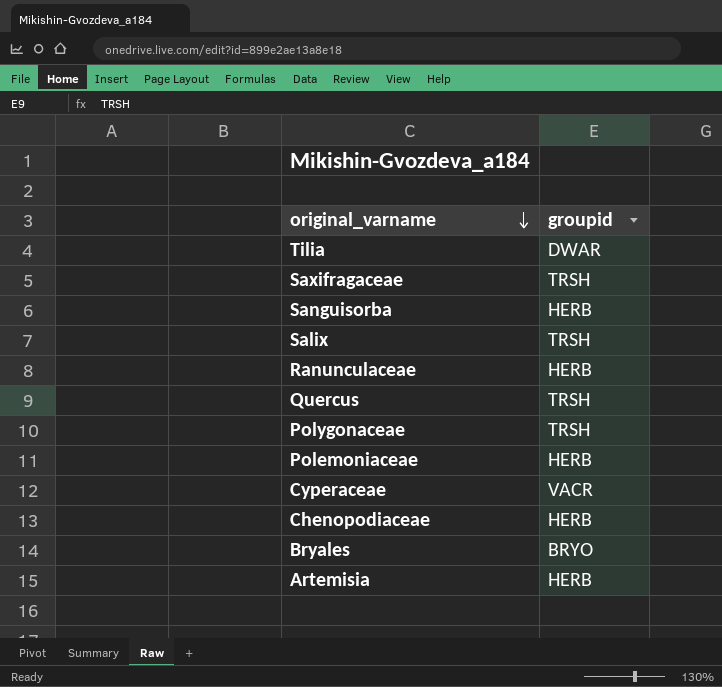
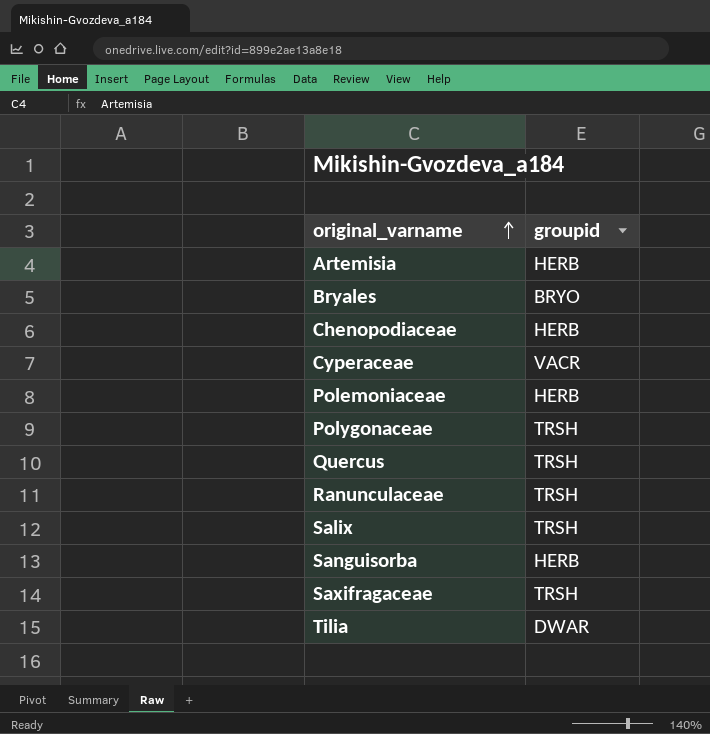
row order: original_varname descending -> original_varname ascending
Ranunculaceae | groupid: HERB -> TRSH

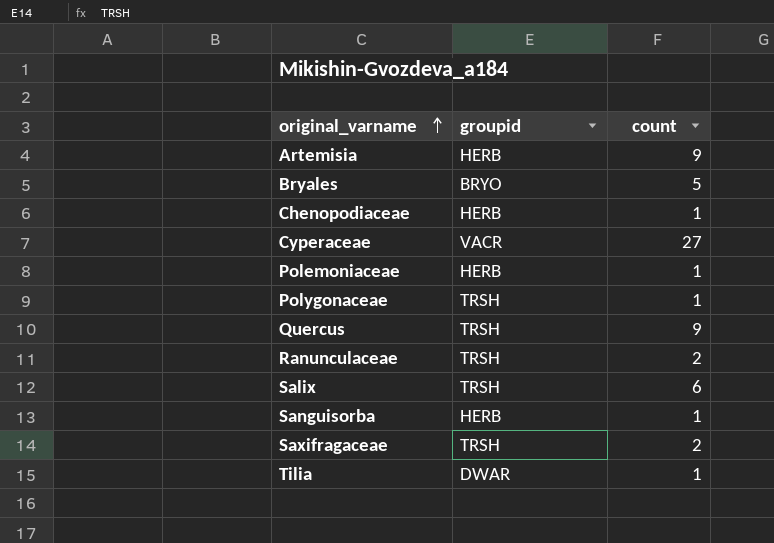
column count | position: none -> 3

